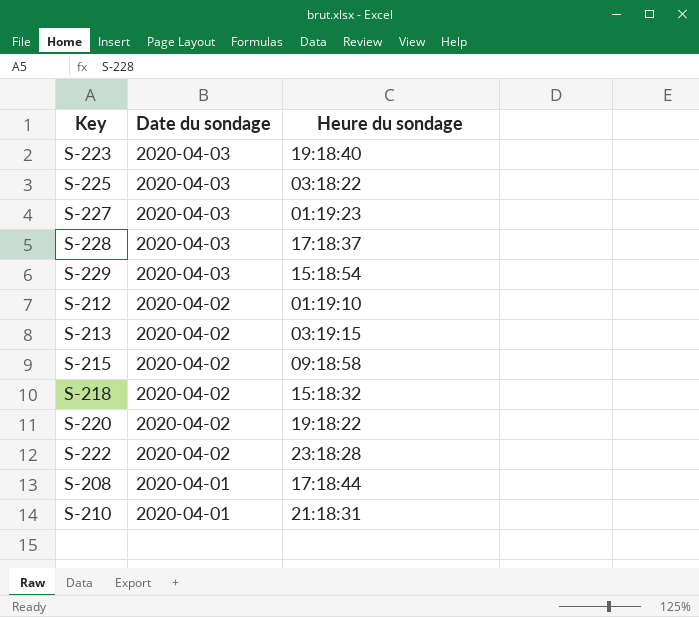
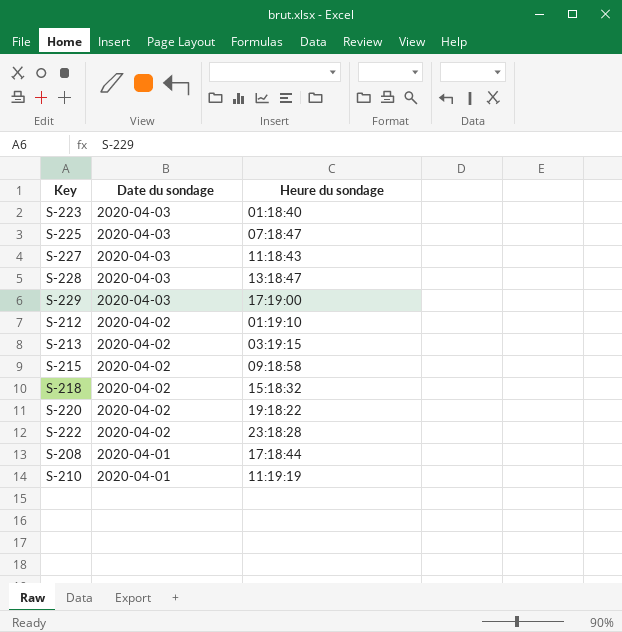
S-223 | Heure du sondage: 19:18:40 -> 01:18:40
S-225 | Heure du sondage: 03:18:22 -> 07:18:47
S-227 | Heure du sondage: 01:19:23 -> 11:18:43
S-228 | Heure du sondage: 17:18:37 -> 13:18:47
S-229 | Heure du sondage: 15:18:54 -> 17:19:00
S-210 | Heure du sondage: 21:18:31 -> 11:19:19

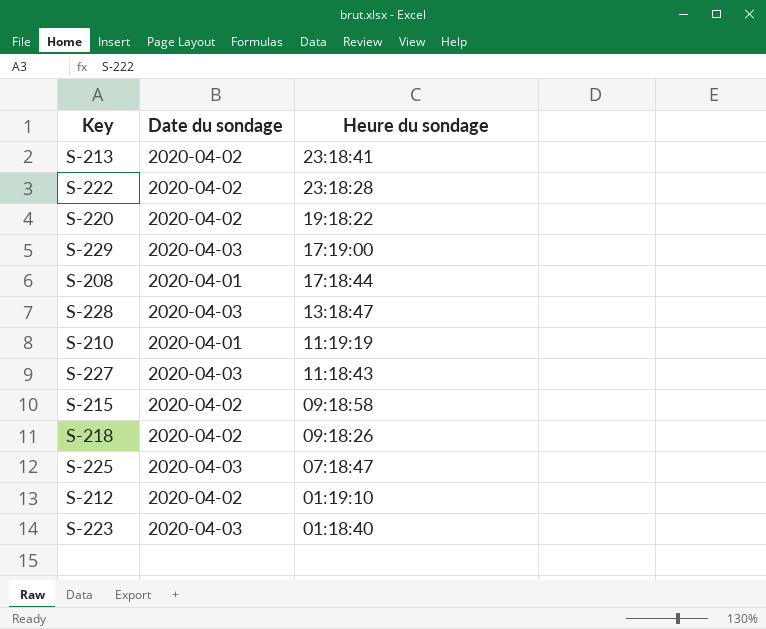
row order: Date du sondage descending -> Heure du sondage descending
S-213 | Heure du sondage: 03:19:15 -> 23:18:41
S-218 | Heure du sondage: 15:18:32 -> 09:18:26

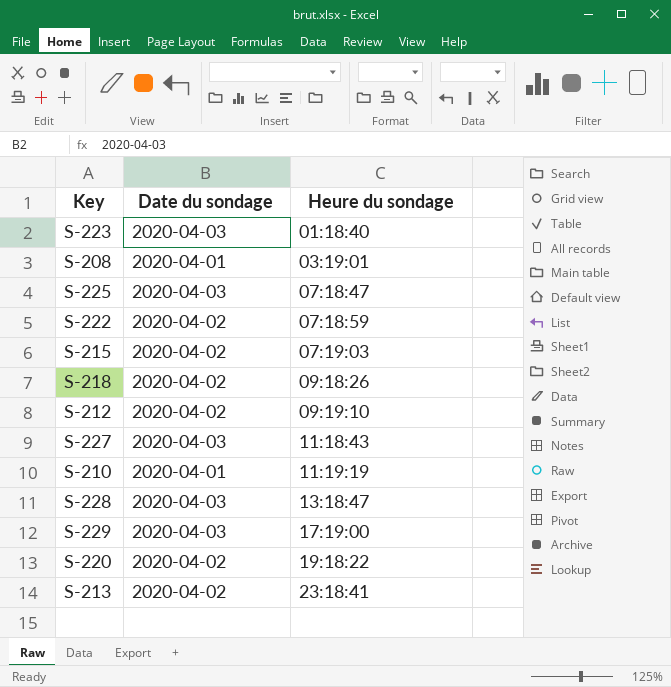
row order: Heure du sondage descending -> Heure du sondage ascending
S-208 | Heure du sondage: 17:18:44 -> 03:19:01
S-222 | Heure du sondage: 23:18:28 -> 07:18:59
S-215 | Heure du sondage: 09:18:58 -> 07:19:03
S-212 | Heure du sondage: 01:19:10 -> 09:19:10

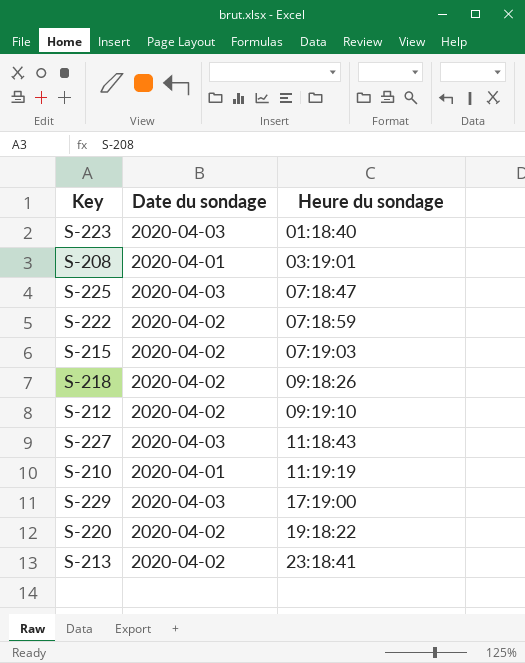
row S-228: 2020-04-03 | 13:18:47 -> none

